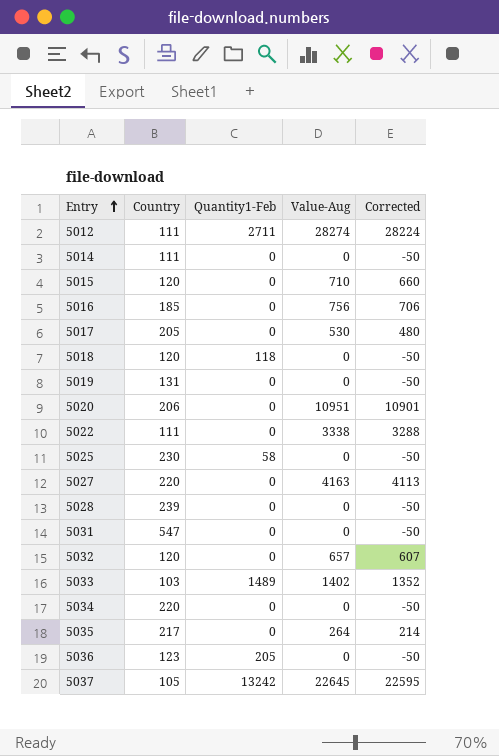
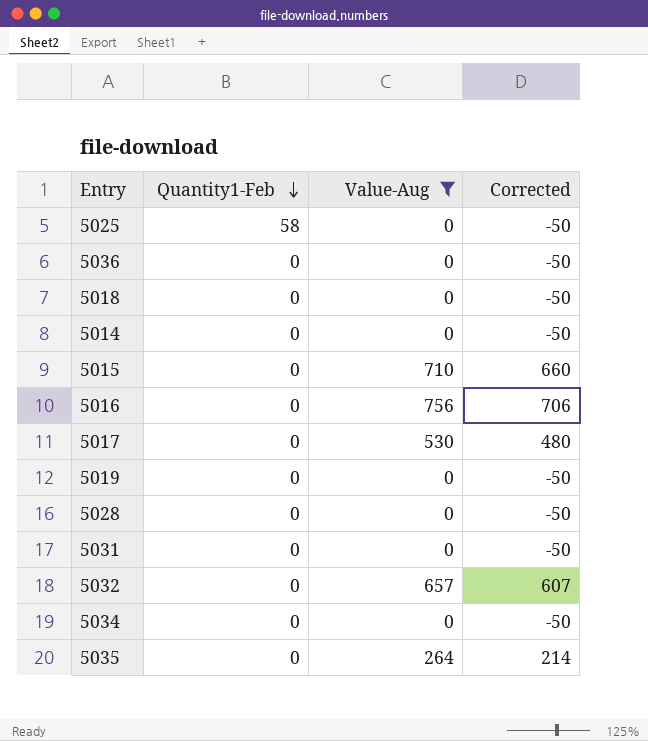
filter: none -> Value-Aug <= 756
row order: Entry ascending -> Quantity1-Feb descending
column Country | position: 2 -> none
5036 | Quantity1-Feb: 205 -> 0
5018 | Quantity1-Feb: 118 -> 0

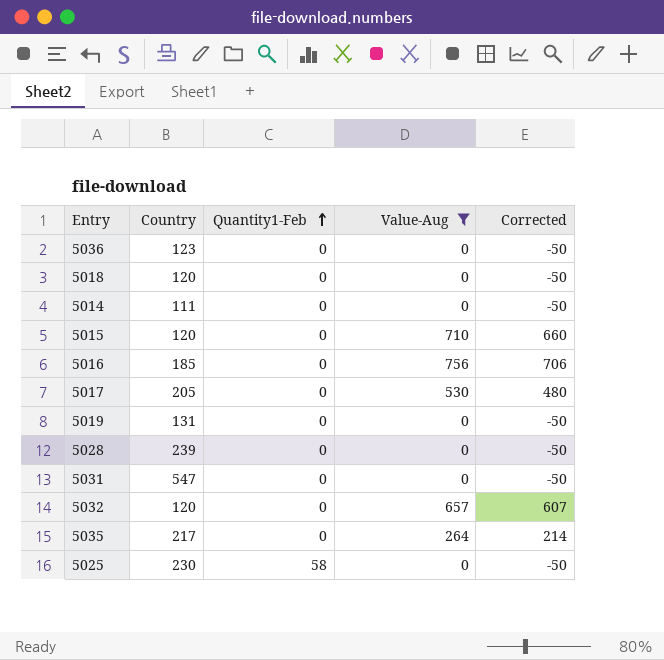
row order: Quantity1-Feb descending -> Quantity1-Feb ascending
column Country | position: none -> 2
row 5034: 0 | 0 | -50 -> none

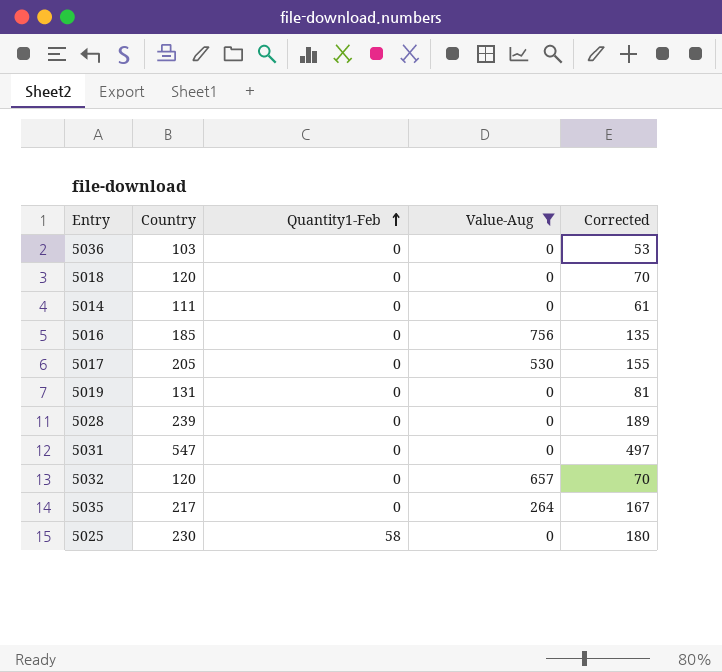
column Corrected | formula: [Value-Aug] - 50 -> [Country] - 50
row 5015: 120 | 0 | 710 | 660 -> none
5036 | Country: 123 -> 103

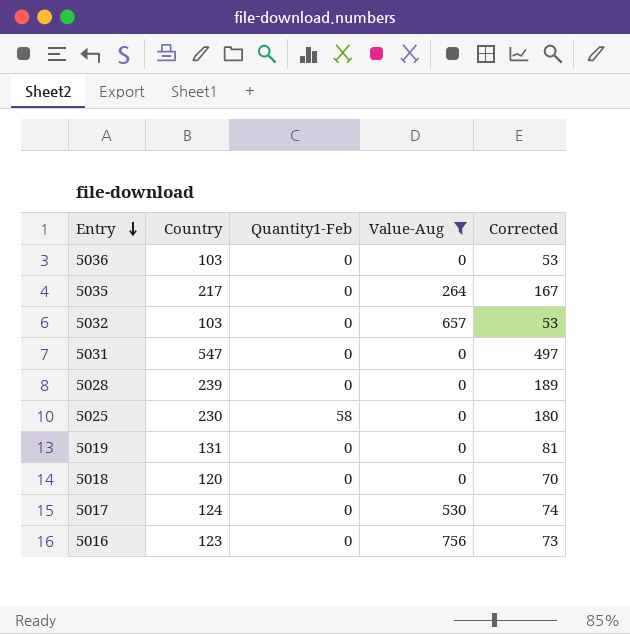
row order: Quantity1-Feb ascending -> Entry descending
row 5014: 111 | 0 | 0 | 61 -> none
5032 | Country: 120 -> 103
5032 | Corrected: 70 -> 53
5017 | Country: 205 -> 124
5017 | Corrected: 155 -> 74
5016 | Country: 185 -> 123
5016 | Corrected: 135 -> 73

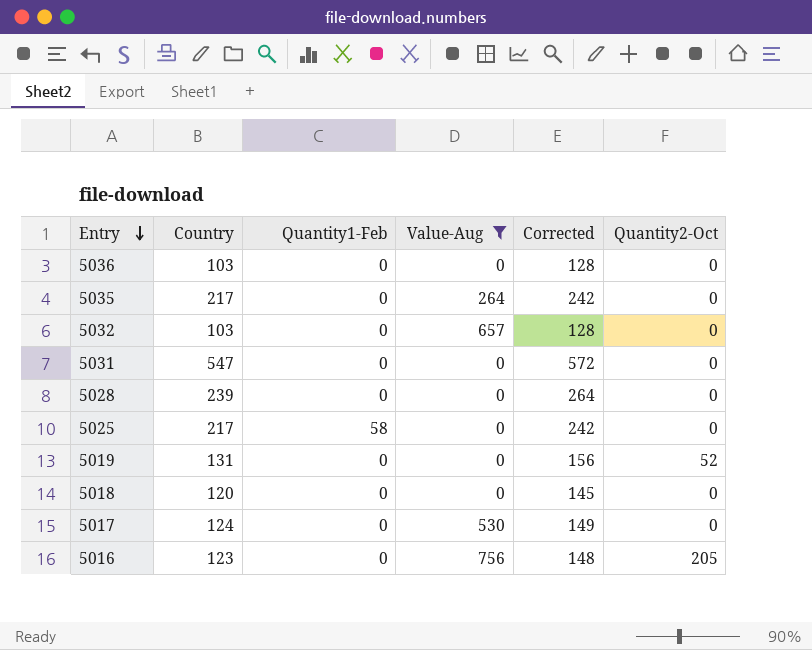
column Corrected | formula: [Country] - 50 -> [Country] + 25
column Quantity2-Oct | position: none -> 6
5025 | Country: 230 -> 217

